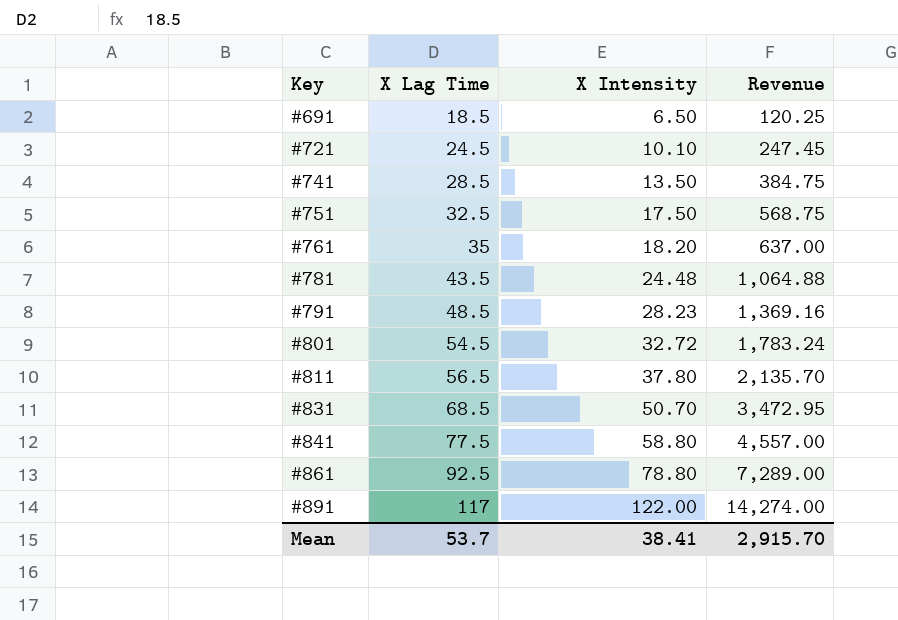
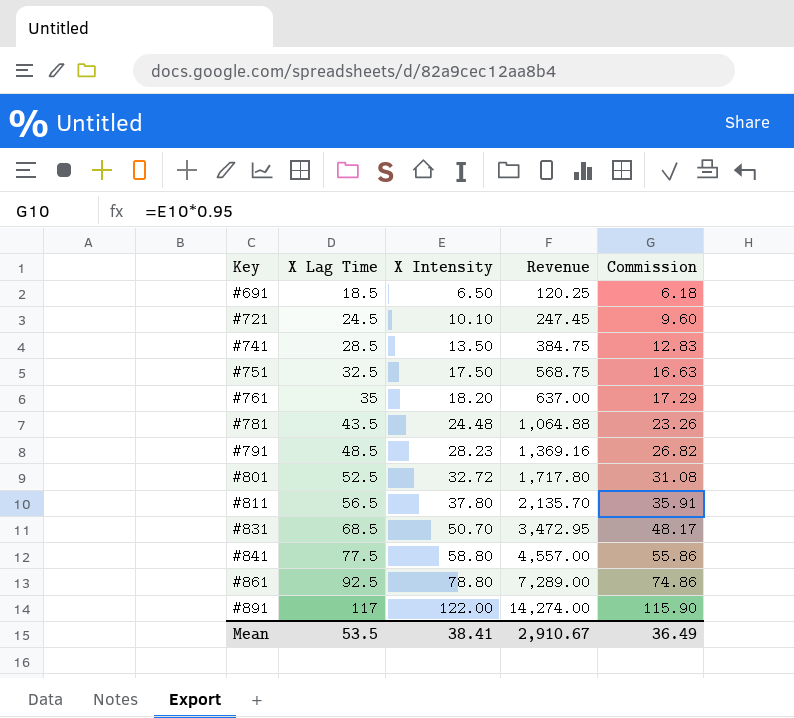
column Commission | formula: none -> [X Intensity] * 0.95
#801 | X Lag Time: 54.5 -> 52.5
#801 | Revenue: 1,783.24 -> 1,717.80
Mean | X Lag Time: 53.7 -> 53.5
Mean | Revenue: 2,915.70 -> 2,910.67

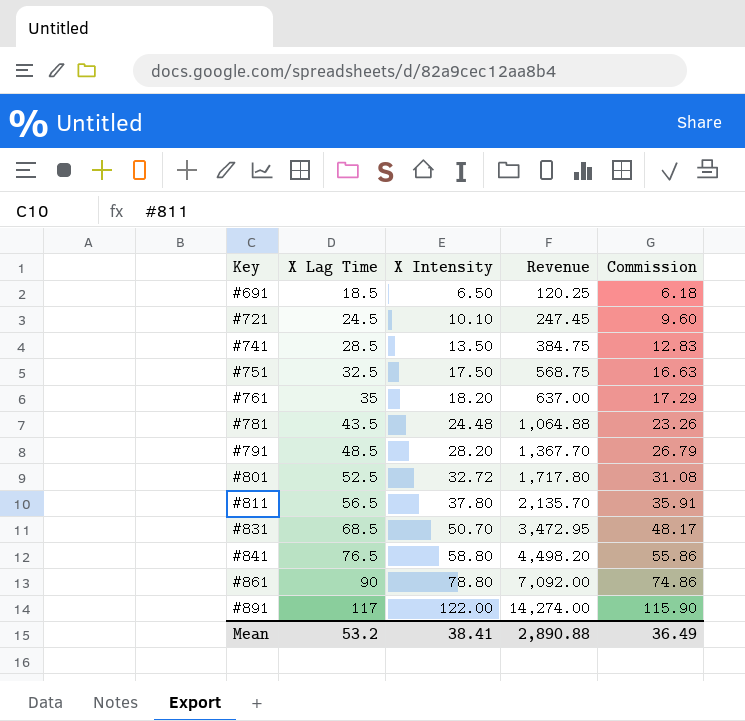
#791 | X Intensity: 28.23 -> 28.20
#791 | Revenue: 1,369.16 -> 1,367.70
#791 | Commission: 26.82 -> 26.79
#841 | X Lag Time: 77.5 -> 76.5
#841 | Revenue: 4,557.00 -> 4,498.20
#861 | X Lag Time: 92.5 -> 90
#861 | Revenue: 7,289.00 -> 7,092.00
Mean | X Lag Time: 53.5 -> 53.2
Mean | Revenue: 2,910.67 -> 2,890.88

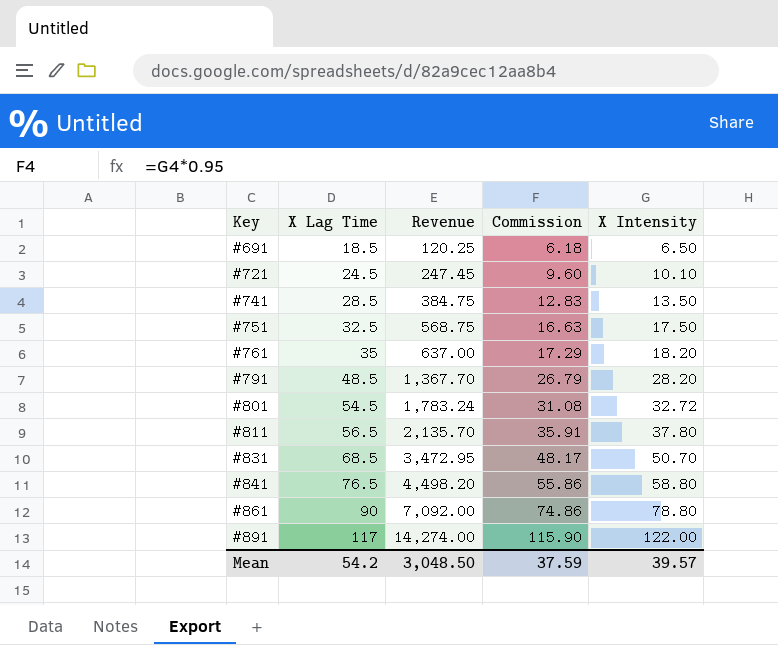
column X Intensity | position: 3 -> 5
row #781: 43.5 | 24.48 | 1,064.88 | 23.26 -> none
#801 | X Lag Time: 52.5 -> 54.5
#801 | Revenue: 1,717.80 -> 1,783.24
Mean | X Lag Time: 53.2 -> 54.2
Mean | Revenue: 2,890.88 -> 3,048.50
Mean | Commission: 36.49 -> 37.59
Mean | X Intensity: 38.41 -> 39.57

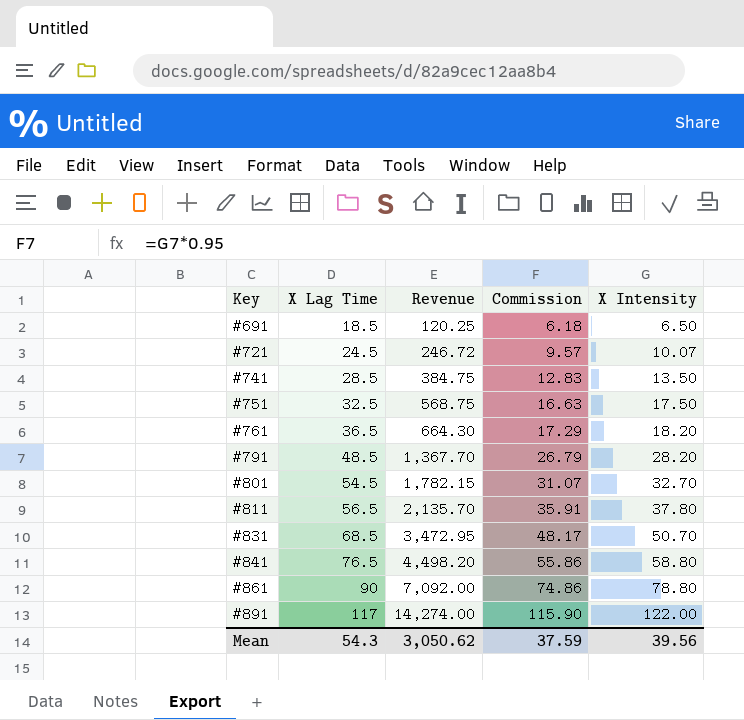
#721 | Revenue: 247.45 -> 246.72
#721 | Commission: 9.60 -> 9.57
#721 | X Intensity: 10.10 -> 10.07
#761 | X Lag Time: 35 -> 36.5
#761 | Revenue: 637.00 -> 664.30
#801 | Revenue: 1,783.24 -> 1,782.15
#801 | Commission: 31.08 -> 31.07
#801 | X Intensity: 32.72 -> 32.70
Mean | X Lag Time: 54.2 -> 54.3
Mean | Revenue: 3,048.50 -> 3,050.62
Mean | X Intensity: 39.57 -> 39.56

